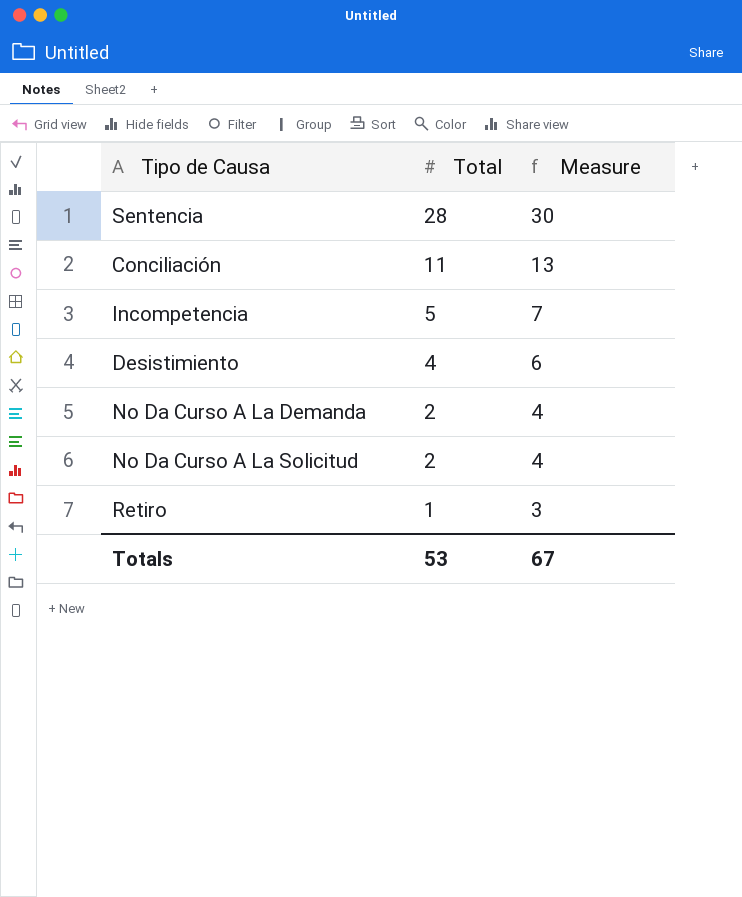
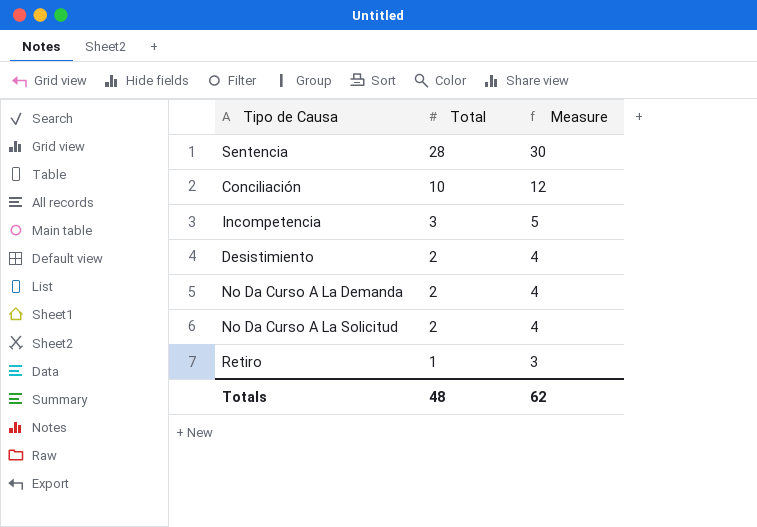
Conciliación | Total: 11 -> 10
Conciliación | Measure: 13 -> 12
Incompetencia | Total: 5 -> 3
Incompetencia | Measure: 7 -> 5
Desistimiento | Total: 4 -> 2
Desistimiento | Measure: 6 -> 4
Totals | Total: 53 -> 48
Totals | Measure: 67 -> 62

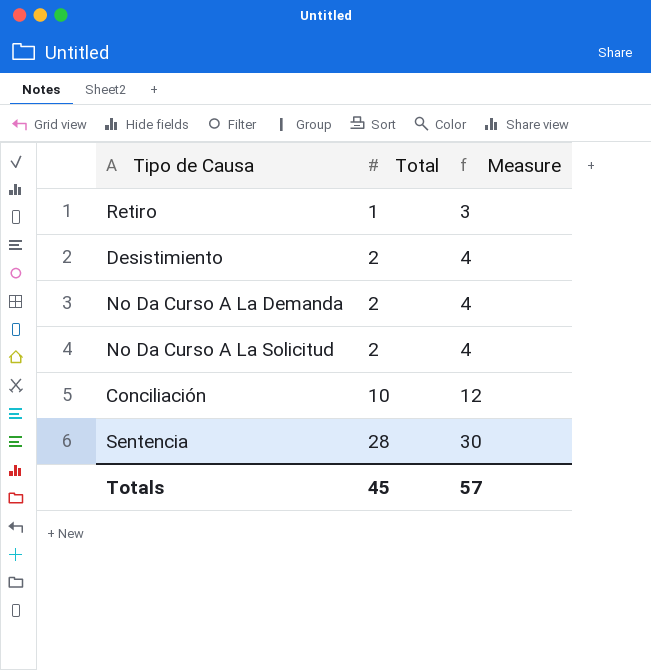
row order: Total descending -> Total ascending
row Incompetencia: 3 | 5 -> none
Totals | Total: 48 -> 45
Totals | Measure: 62 -> 57

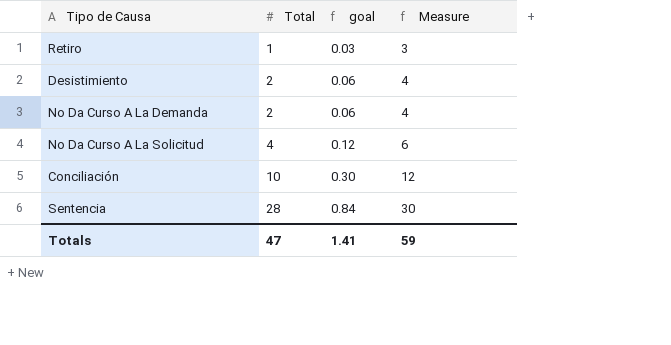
column goal | formula: none -> [Total] * 0.03
No Da Curso A La Solicitud | Total: 2 -> 4
No Da Curso A La Solicitud | Measure: 4 -> 6
Totals | Total: 45 -> 47
Totals | Measure: 57 -> 59

